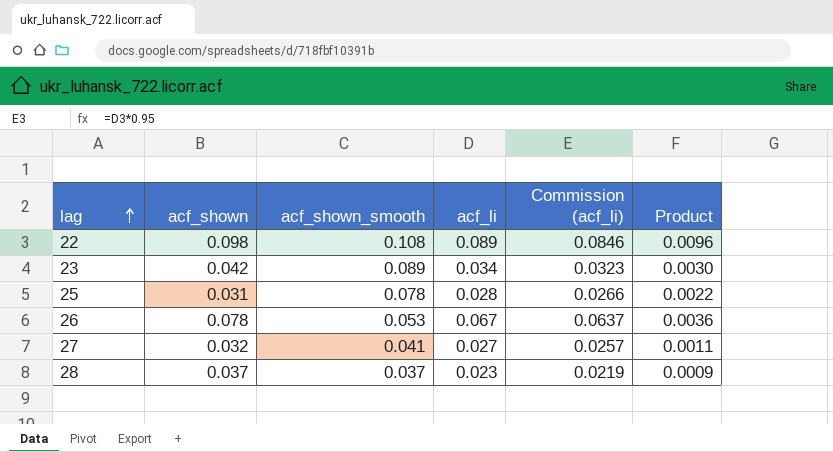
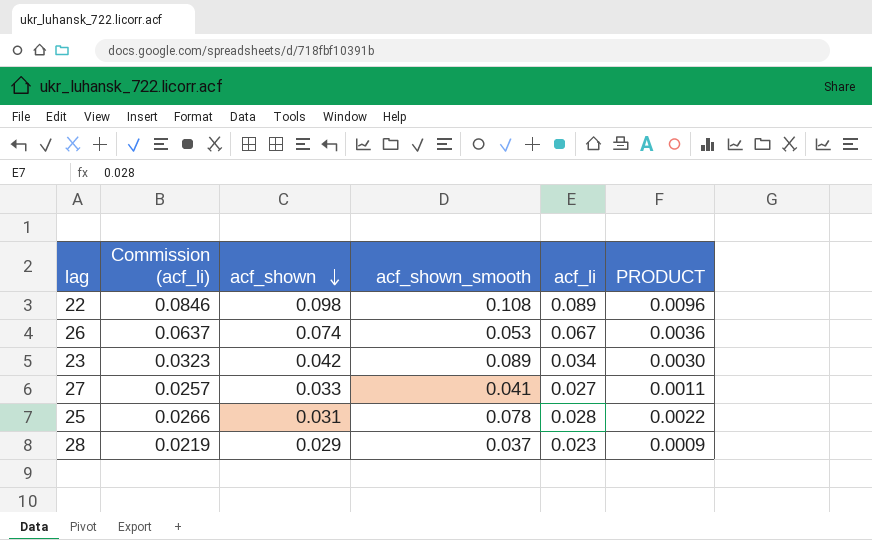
row order: lag ascending -> acf_shown descending
column Commission (acf_li) | position: 5 -> 2
column name: Product -> PRODUCT
26 | acf_shown: 0.078 -> 0.074
27 | acf_shown: 0.032 -> 0.033
28 | acf_shown: 0.037 -> 0.029

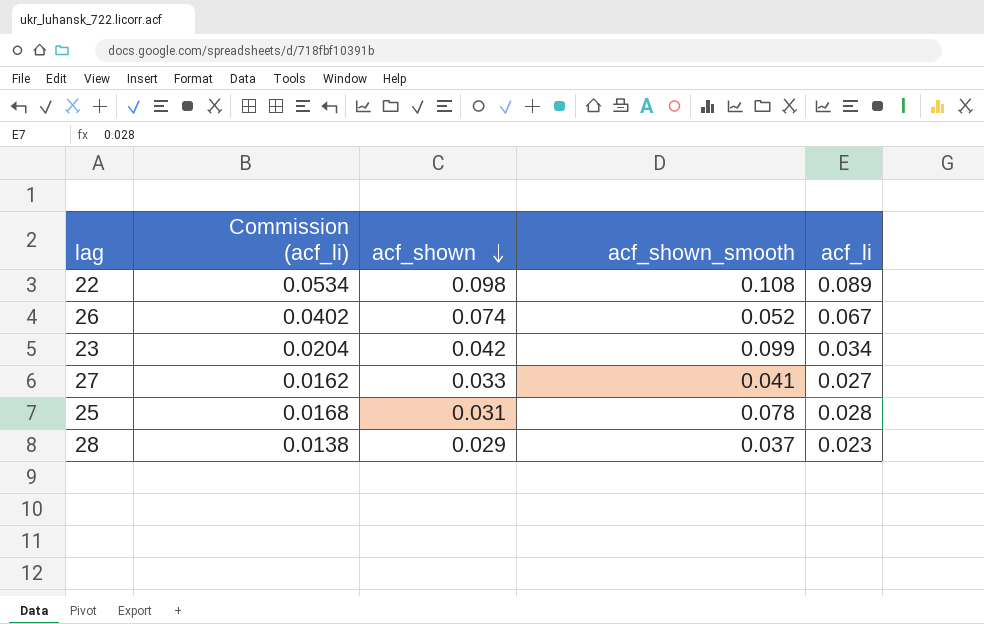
column PRODUCT | formula: [acf_shown_smooth] * [acf_li] -> none
column Commission (acf_li) | formula: [acf_li] * 0.95 -> [acf_li] * 0.6
26 | acf_shown_smooth: 0.053 -> 0.052
23 | acf_shown_smooth: 0.089 -> 0.099

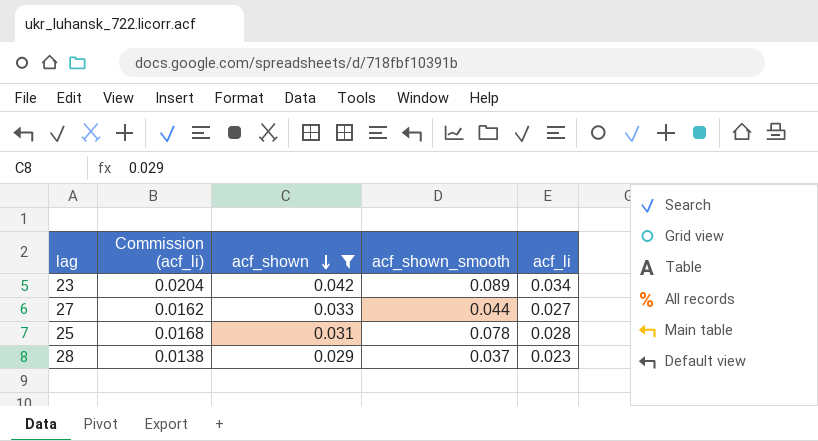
filter: none -> acf_shown <= 0.042
23 | acf_shown_smooth: 0.099 -> 0.089
27 | acf_shown_smooth: 0.041 -> 0.044

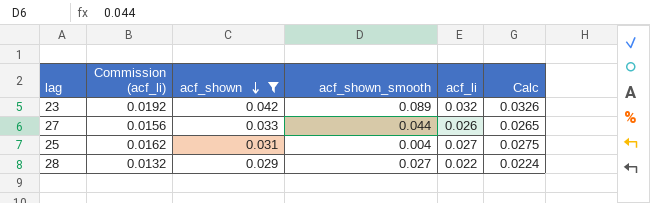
column Calc | formula: none -> [acf_li] * 1.02
23 | Commission (acf_li): 0.0204 -> 0.0192
23 | acf_li: 0.034 -> 0.032
27 | Commission (acf_li): 0.0162 -> 0.0156
27 | acf_li: 0.027 -> 0.026
25 | Commission (acf_li): 0.0168 -> 0.0162
25 | acf_shown_smooth: 0.078 -> 0.004
25 | acf_li: 0.028 -> 0.027
28 | Commission (acf_li): 0.0138 -> 0.0132
28 | acf_shown_smooth: 0.037 -> 0.027
28 | acf_li: 0.023 -> 0.022

